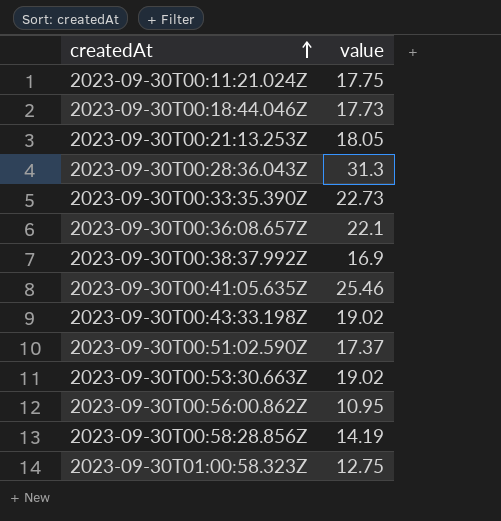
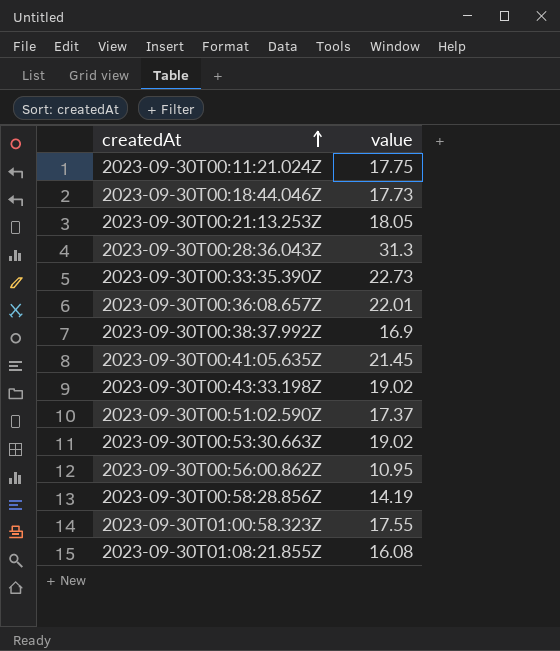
2023-09-30T00:36:08.657Z | value: 22.1 -> 22.01
2023-09-30T00:41:05.635Z | value: 25.46 -> 21.45
2023-09-30T01:00:58.323Z | value: 12.75 -> 17.55
row 2023-09-30T01:08:21.855Z: none -> 16.08

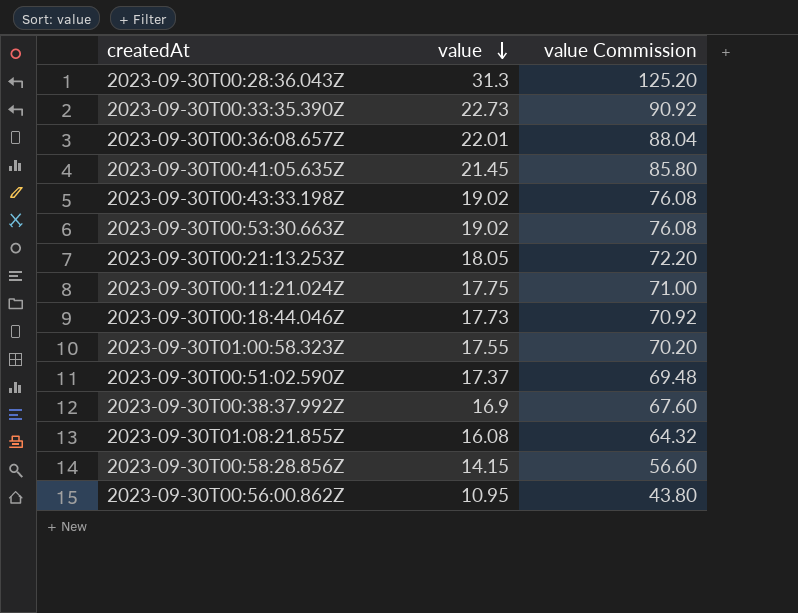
row order: createdAt ascending -> value descending
column value Commission | formula: none -> [value] * 4
2023-09-30T00:58:28.856Z | value: 14.19 -> 14.15

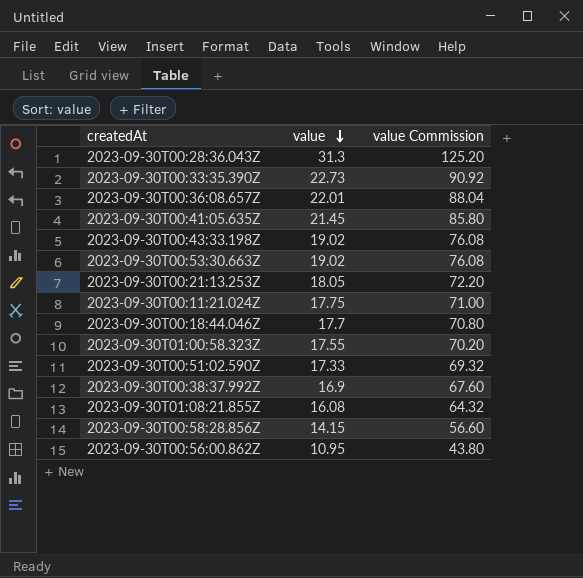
2023-09-30T00:18:44.046Z | value: 17.73 -> 17.7
2023-09-30T00:18:44.046Z | value Commission: 70.92 -> 70.80
2023-09-30T00:51:02.590Z | value: 17.37 -> 17.33
2023-09-30T00:51:02.590Z | value Commission: 69.48 -> 69.32

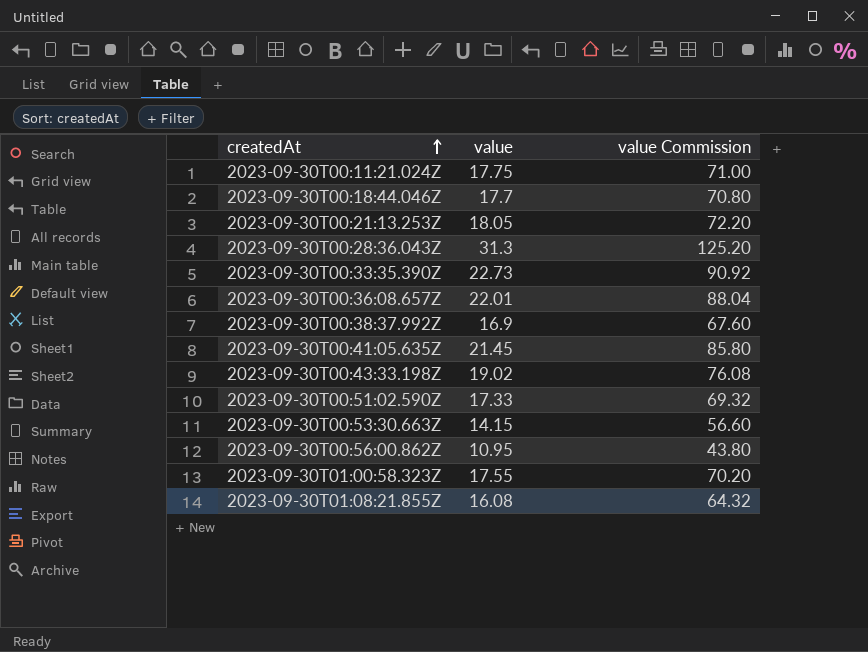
row order: value descending -> createdAt ascending
row 2023-09-30T00:58:28.856Z: 14.15 | 56.60 -> none
2023-09-30T00:53:30.663Z | value: 19.02 -> 14.15
2023-09-30T00:53:30.663Z | value Commission: 76.08 -> 56.60

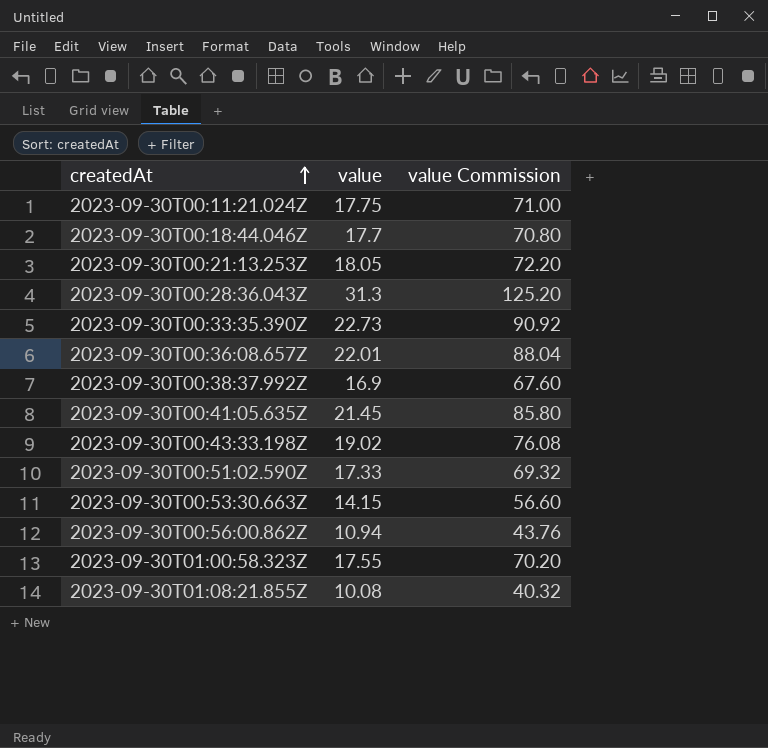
2023-09-30T00:56:00.862Z | value: 10.95 -> 10.94
2023-09-30T00:56:00.862Z | value Commission: 43.80 -> 43.76
2023-09-30T01:08:21.855Z | value: 16.08 -> 10.08
2023-09-30T01:08:21.855Z | value Commission: 64.32 -> 40.32

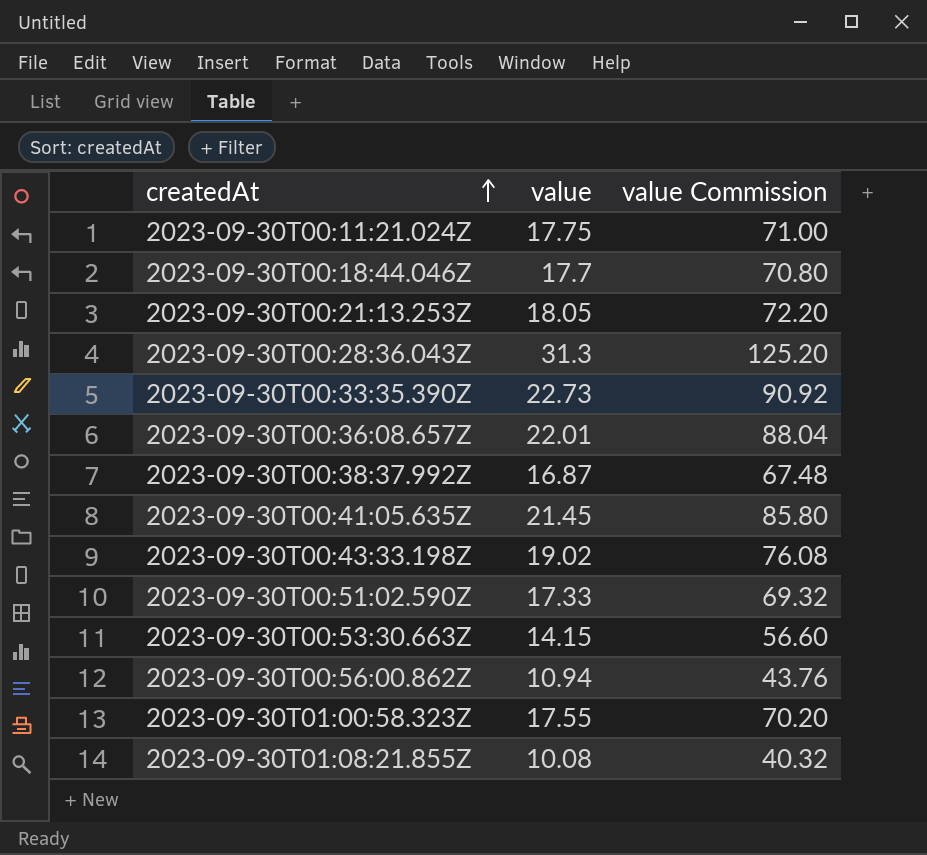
2023-09-30T00:38:37.992Z | value: 16.9 -> 16.87
2023-09-30T00:38:37.992Z | value Commission: 67.60 -> 67.48

